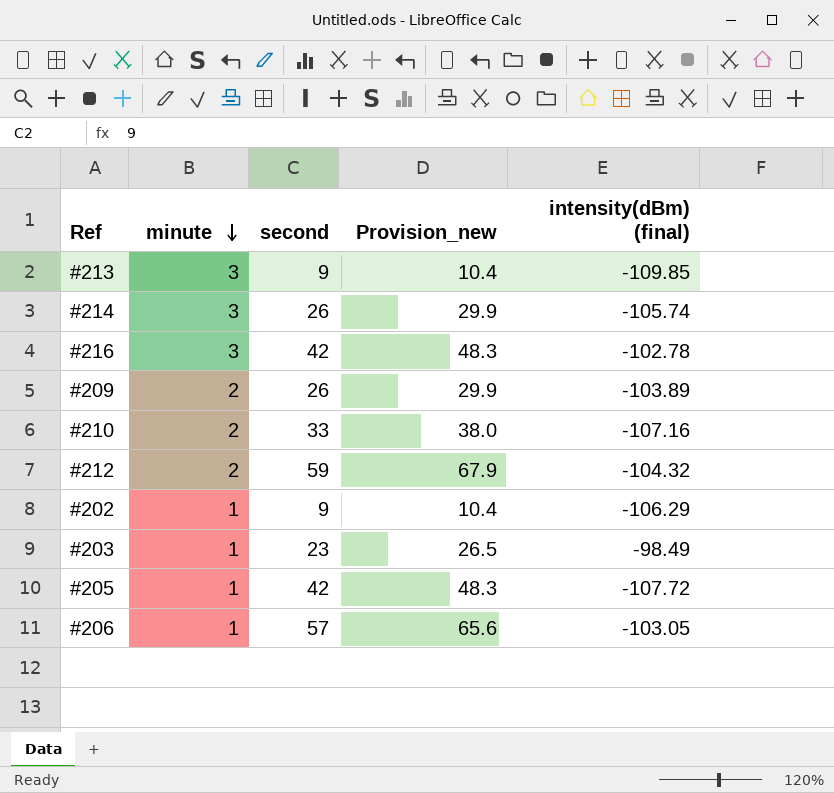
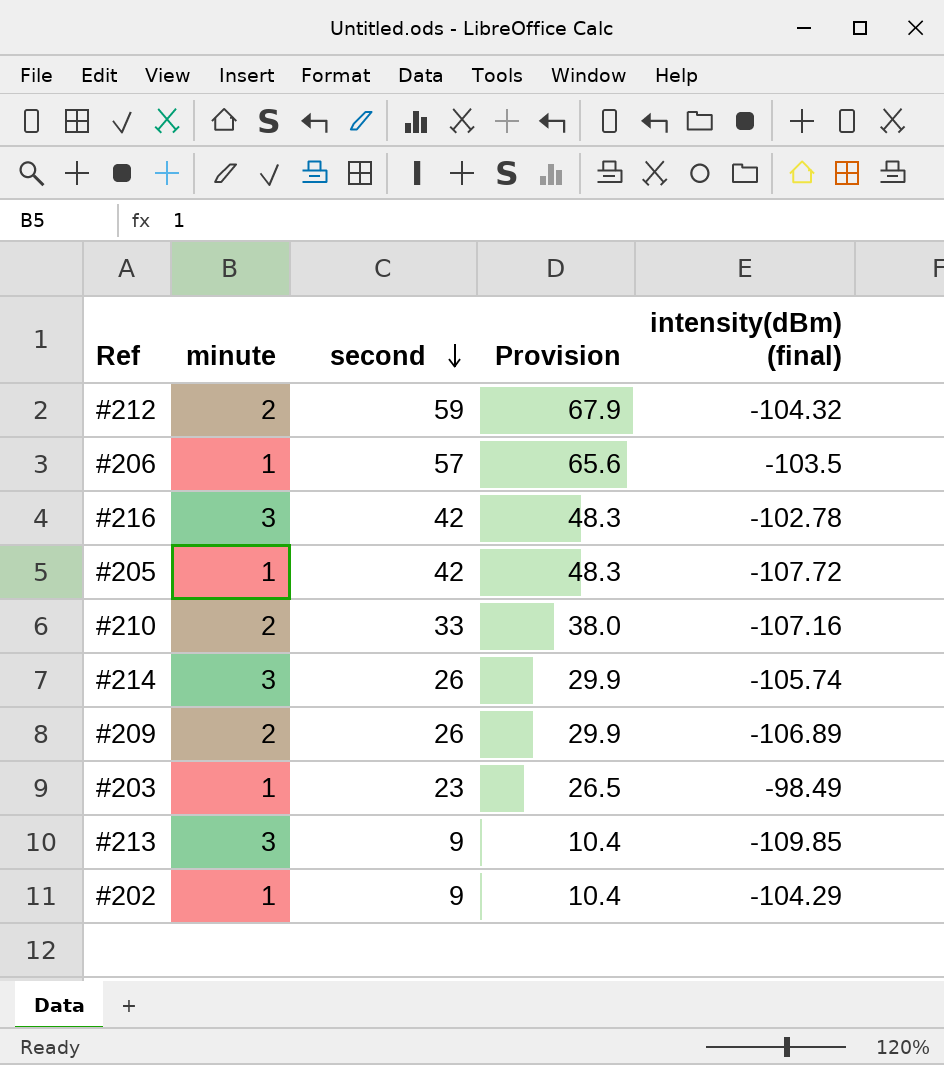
row order: minute descending -> second descending
column name: Provision_new -> Provision
#206 | intensity(dBm) (final): -103.05 -> -103.5
#209 | intensity(dBm) (final): -103.89 -> -106.89
#202 | intensity(dBm) (final): -106.29 -> -104.29

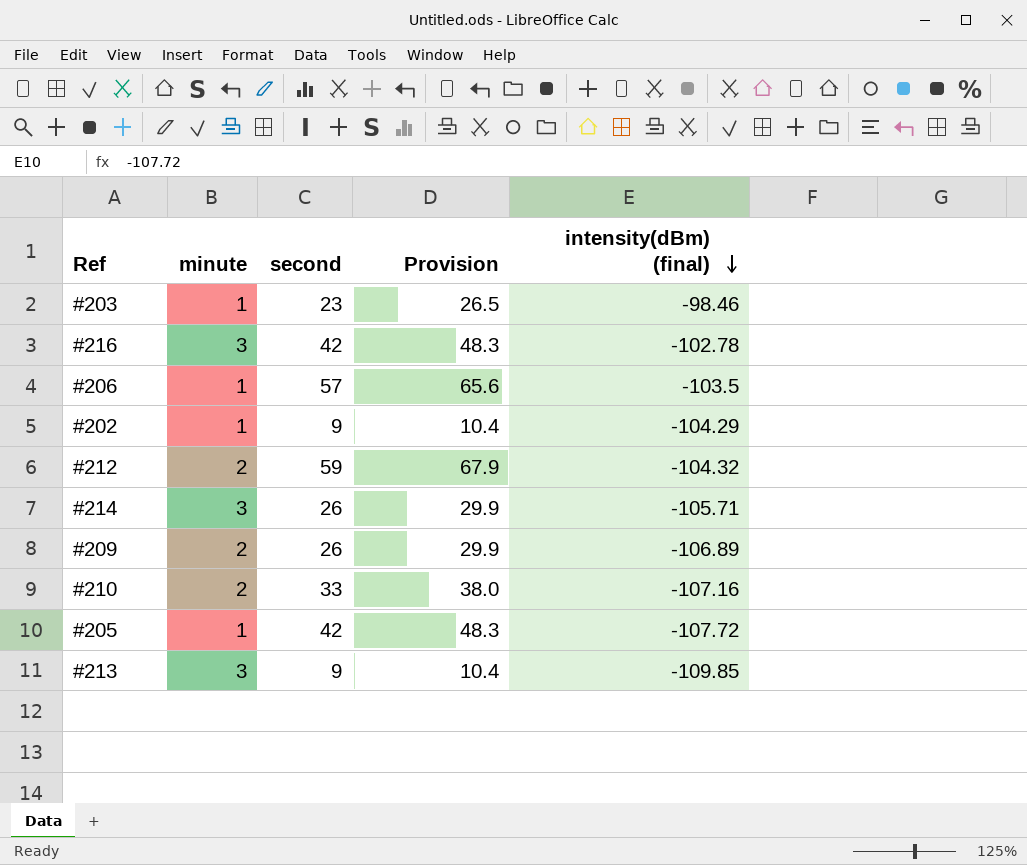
row order: second descending -> intensity(dBm) (final) descending
#203 | intensity(dBm) (final): -98.49 -> -98.46
#214 | intensity(dBm) (final): -105.74 -> -105.71

